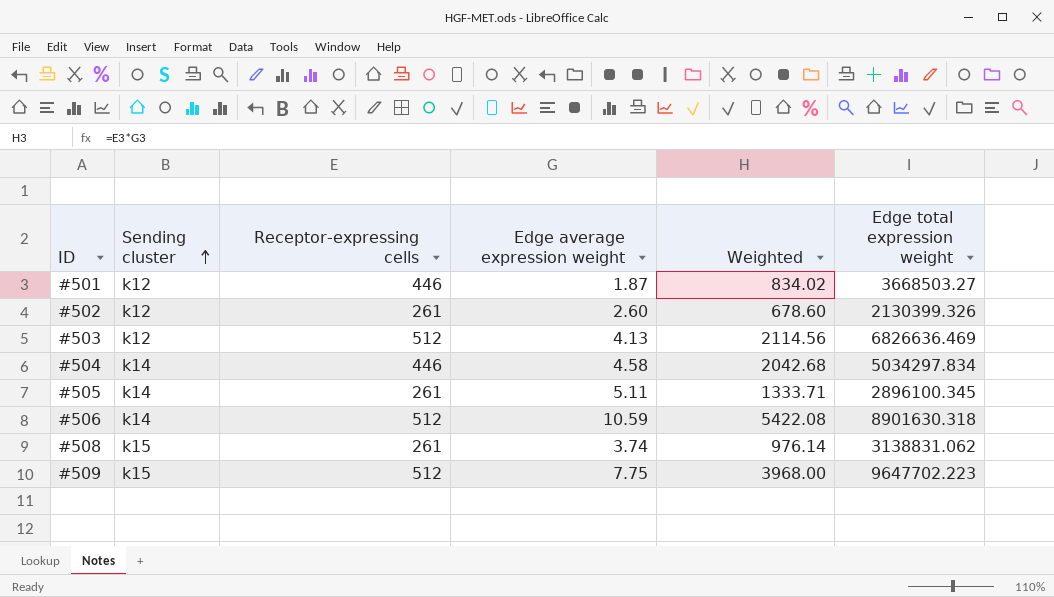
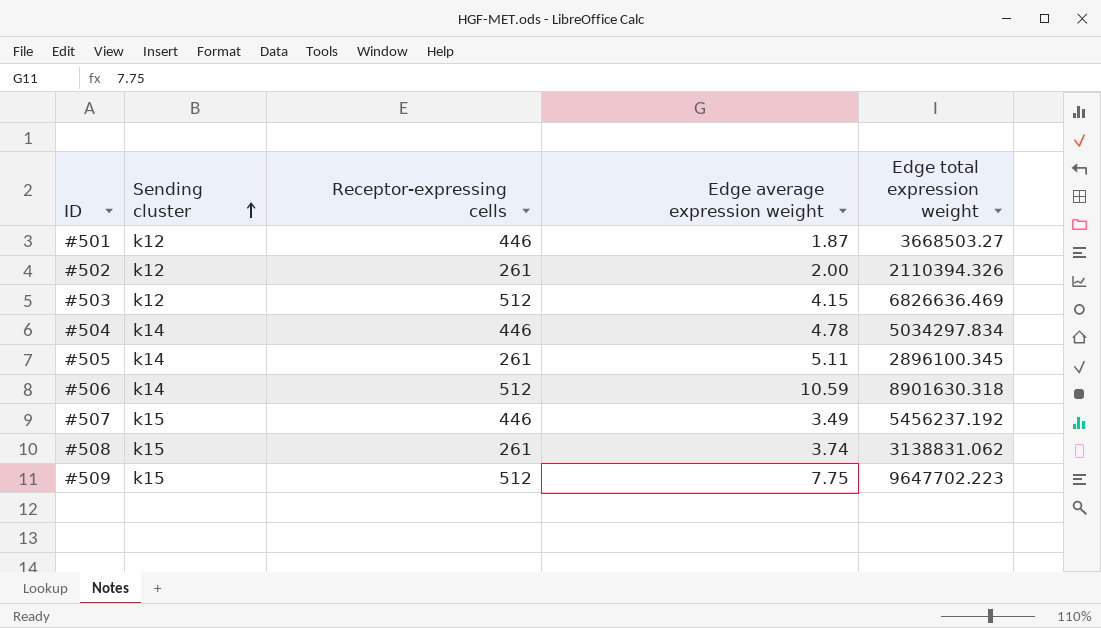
column Weighted | formula: [Receptor-expressing cells] * [Edge average expression weight] -> none
#502 | Edge average expression weight: 2.60 -> 2.00
#502 | Edge total expression weight: 2130399.326 -> 2110394.326
#503 | Edge average expression weight: 4.13 -> 4.15
#504 | Edge average expression weight: 4.58 -> 4.78
row #507: none -> k15 | 446 | 3.49 | 5456237.192

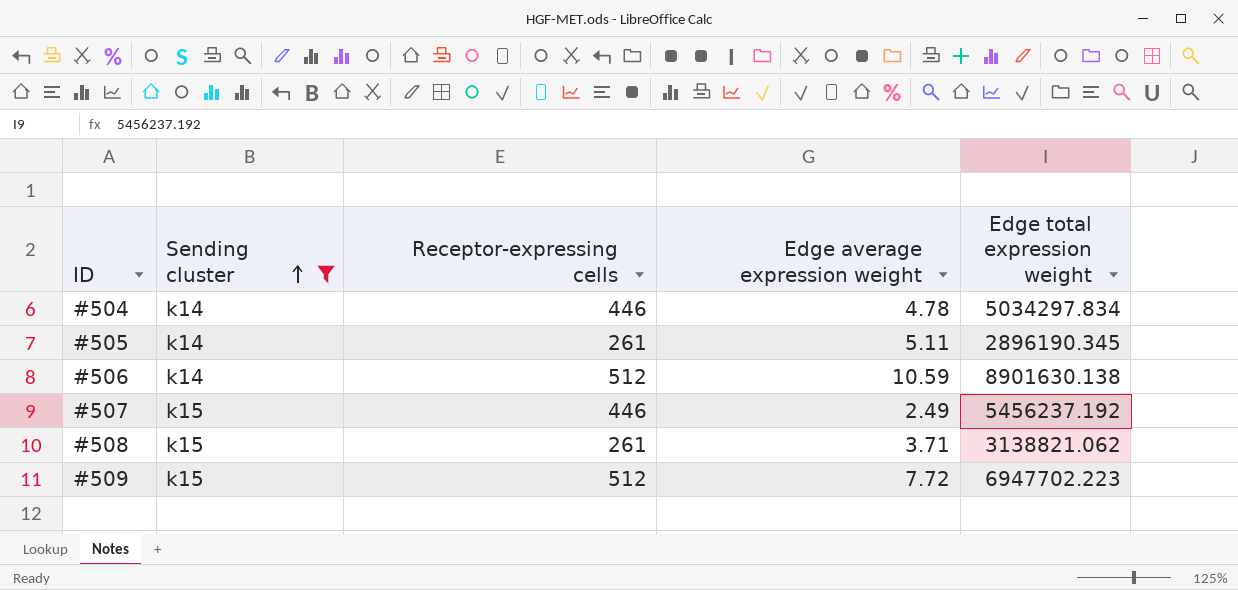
filter: none -> Sending cluster != k12
#505 | Edge total expression weight: 2896100.345 -> 2896190.345
#506 | Edge total expression weight: 8901630.318 -> 8901630.138
#507 | Edge average expression weight: 3.49 -> 2.49
#508 | Edge average expression weight: 3.74 -> 3.71
#508 | Edge total expression weight: 3138831.062 -> 3138821.062
#509 | Edge average expression weight: 7.75 -> 7.72
#509 | Edge total expression weight: 9647702.223 -> 6947702.223

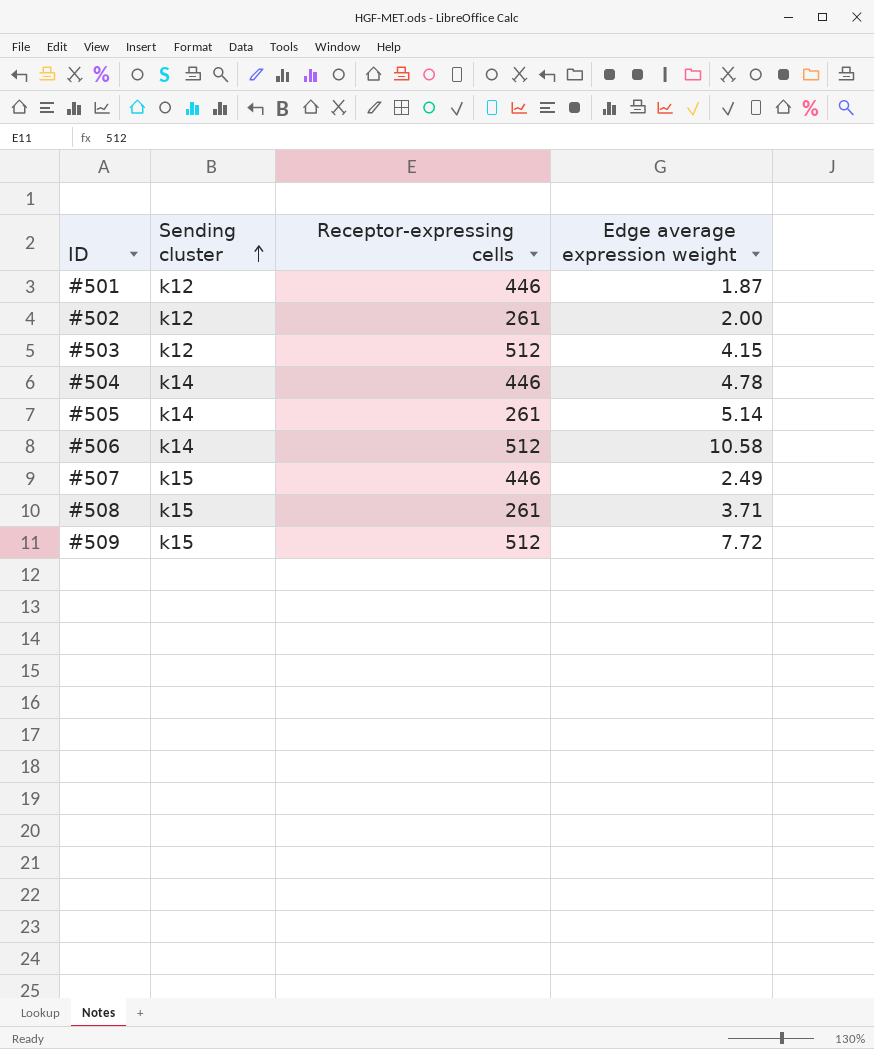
filter: Sending cluster != k12 -> none
column Edge total expression weight | position: 5 -> none
#505 | Edge average expression weight: 5.11 -> 5.14
#506 | Edge average expression weight: 10.59 -> 10.58

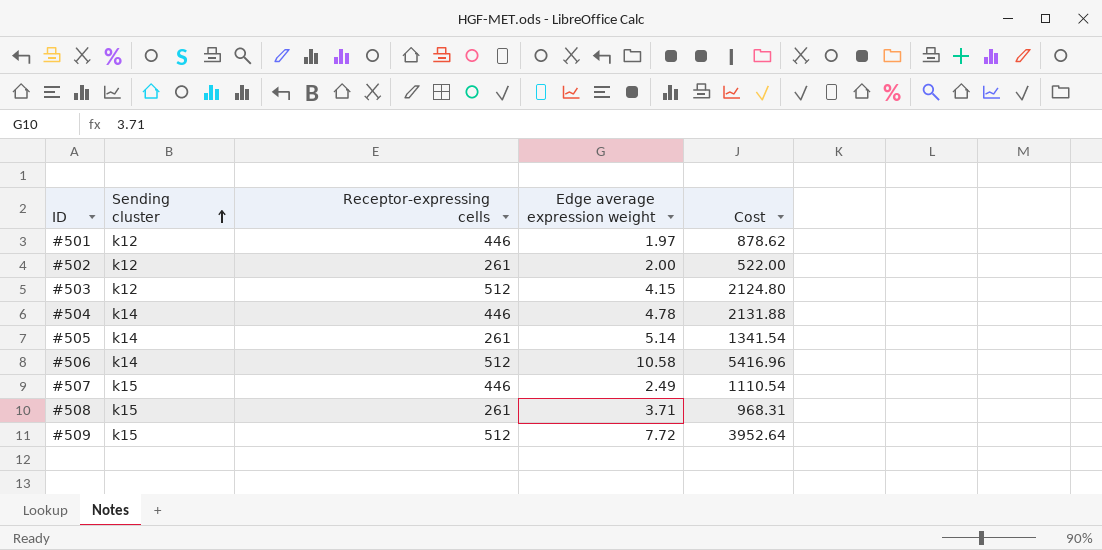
column Cost | formula: none -> [Receptor-expressing cells] * [Edge average expression weight]
#501 | Edge average expression weight: 1.87 -> 1.97

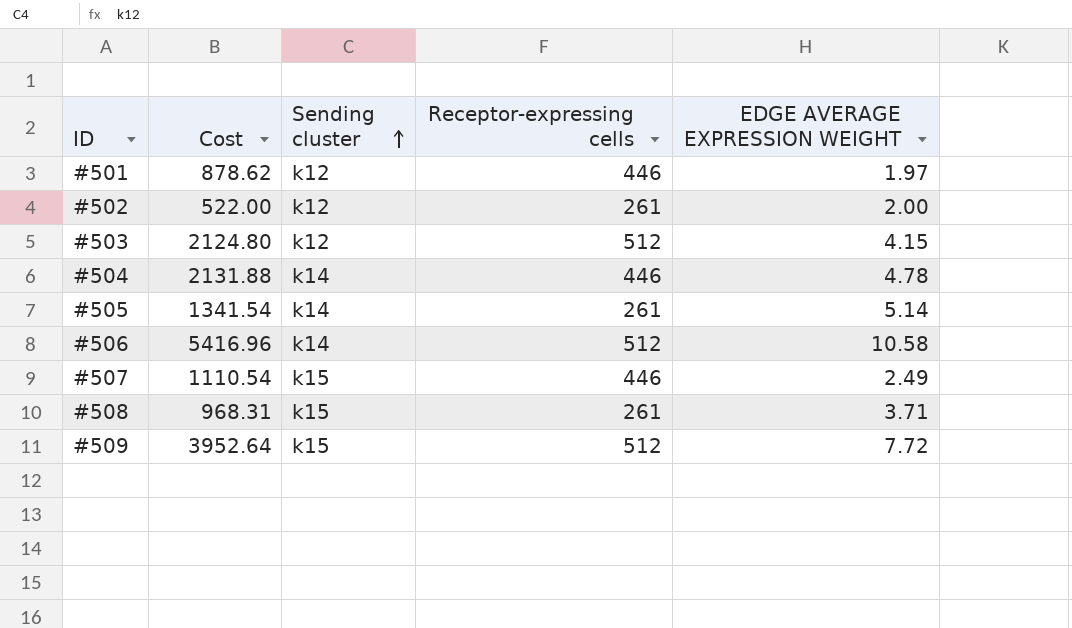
column Cost | position: 5 -> 2
column name: Edge average expression weight -> EDGE AVERAGE EXPRESSION WEIGHT

